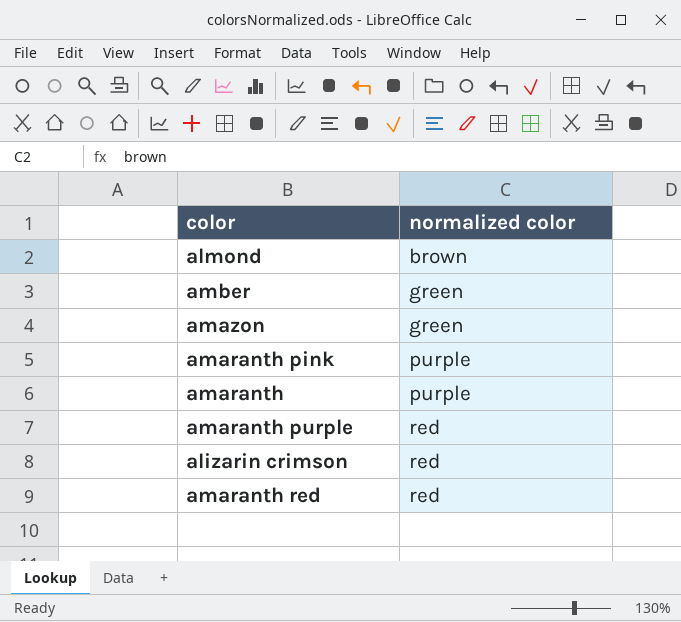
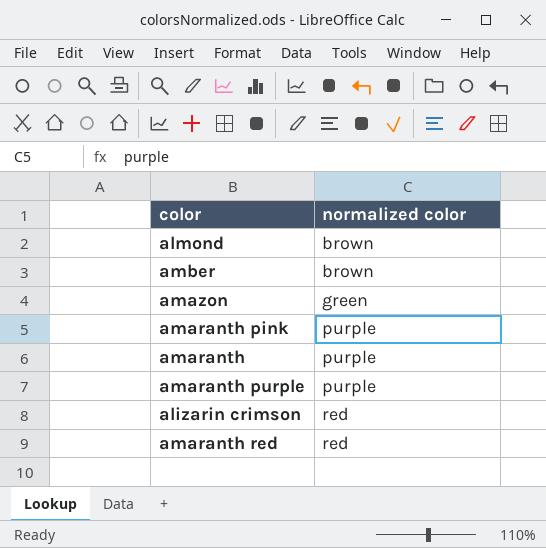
amber | normalized color: green -> brown
amaranth purple | normalized color: red -> purple

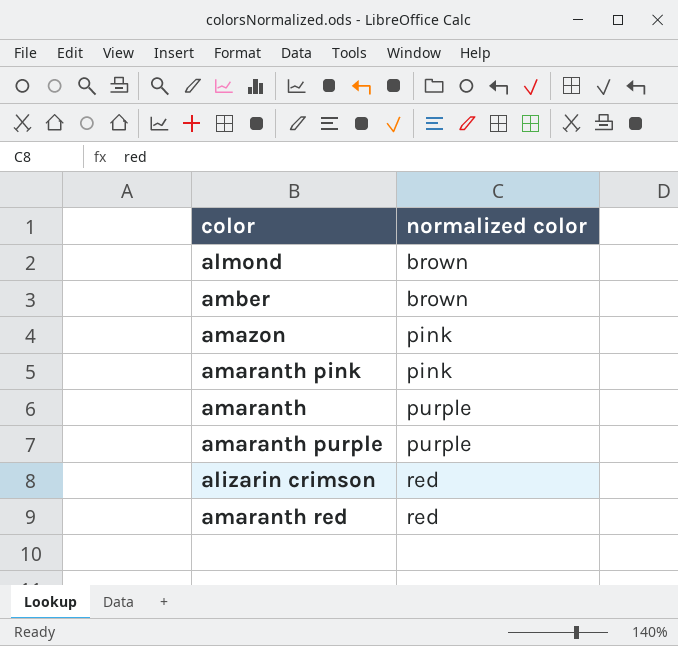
amazon | normalized color: green -> pink
amaranth pink | normalized color: purple -> pink

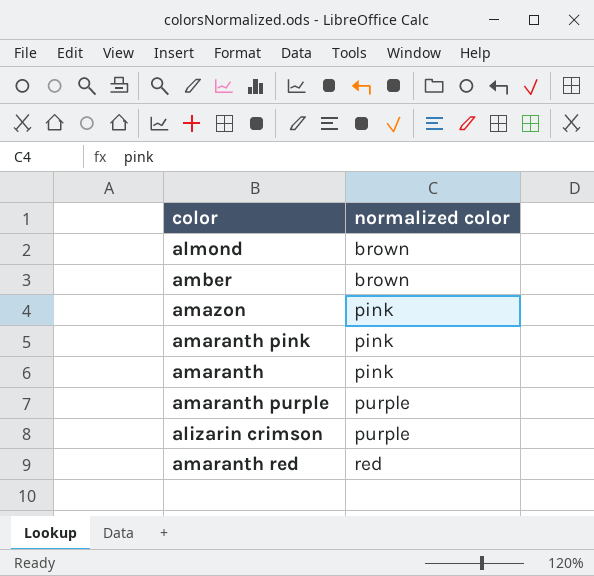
amaranth | normalized color: purple -> pink
alizarin crimson | normalized color: red -> purple

